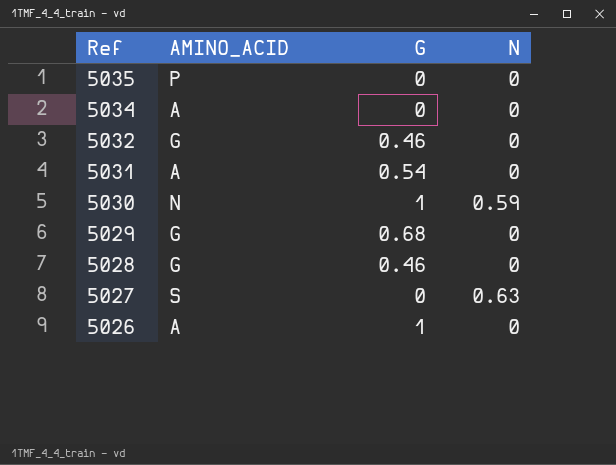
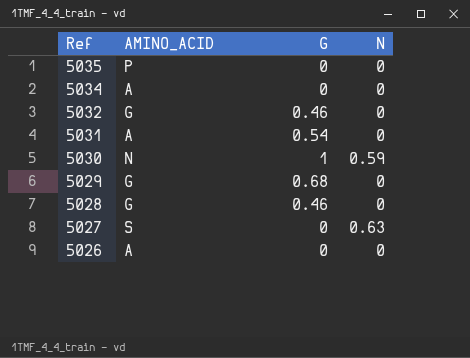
5026 | G: 1 -> 0

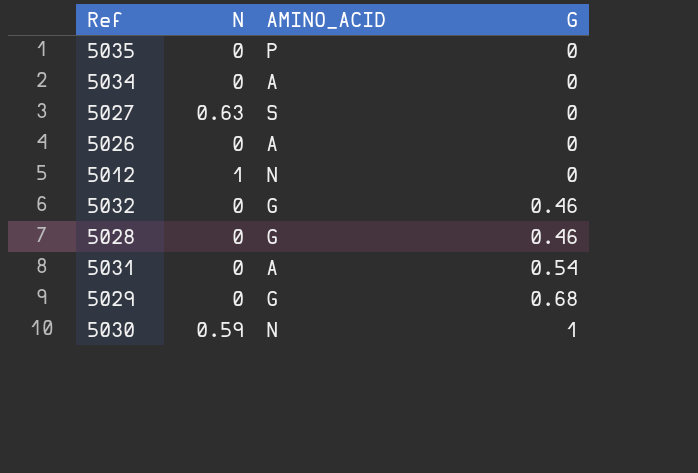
row order: Ref descending -> G ascending
column N | position: 4 -> 2
row 5012: none -> 1 | N | 0

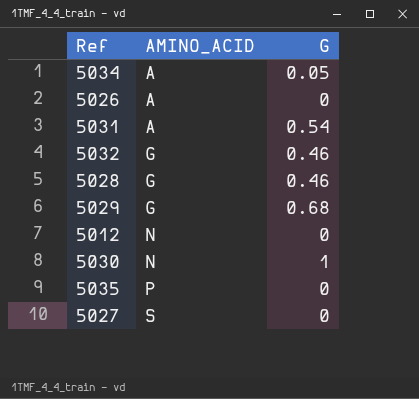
row order: G ascending -> AMINO_ACID ascending
column N | position: 2 -> none
5034 | G: 0 -> 0.05

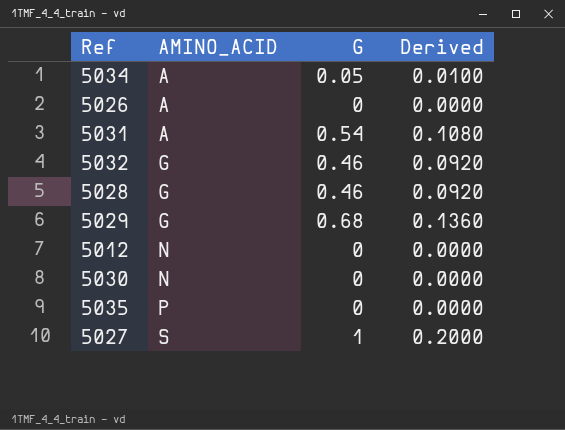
column Derived | formula: none -> [G] * 0.2
5030 | G: 1 -> 0
5027 | G: 0 -> 1

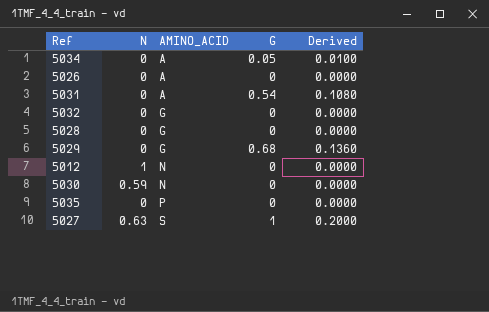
column N | position: none -> 2
5032 | G: 0.46 -> 0
5032 | Derived: 0.0920 -> 0.0000
5028 | G: 0.46 -> 0
5028 | Derived: 0.0920 -> 0.0000

